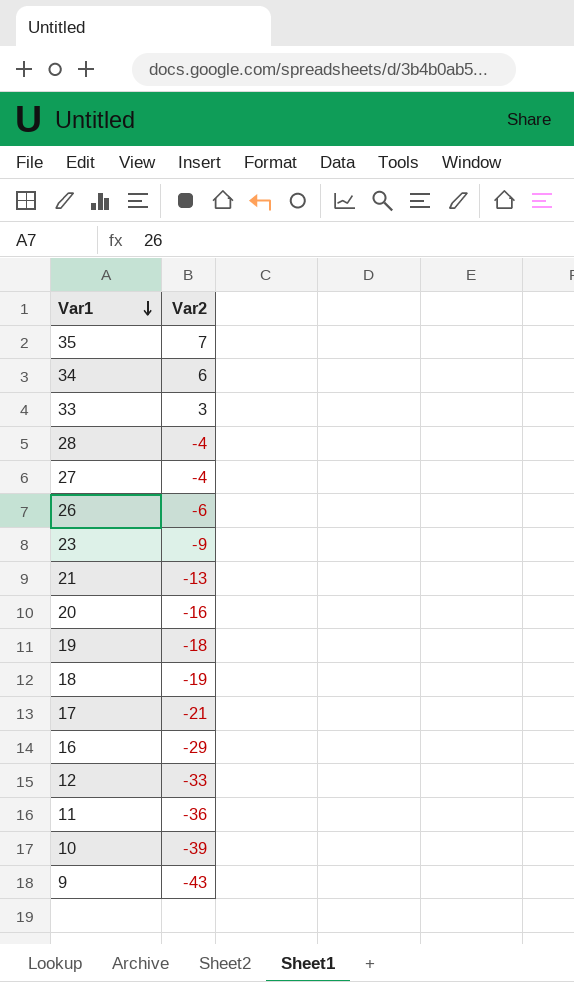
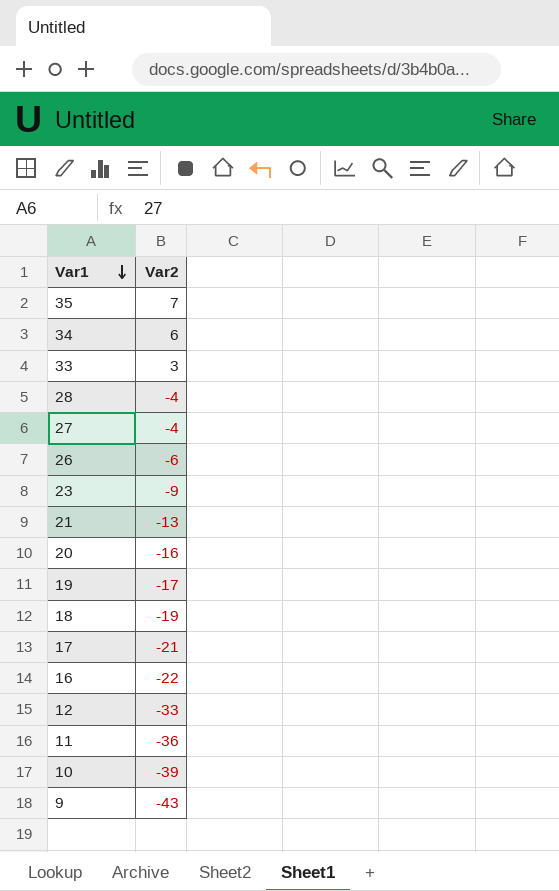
19 | Var2: -18 -> -17
16 | Var2: -29 -> -22

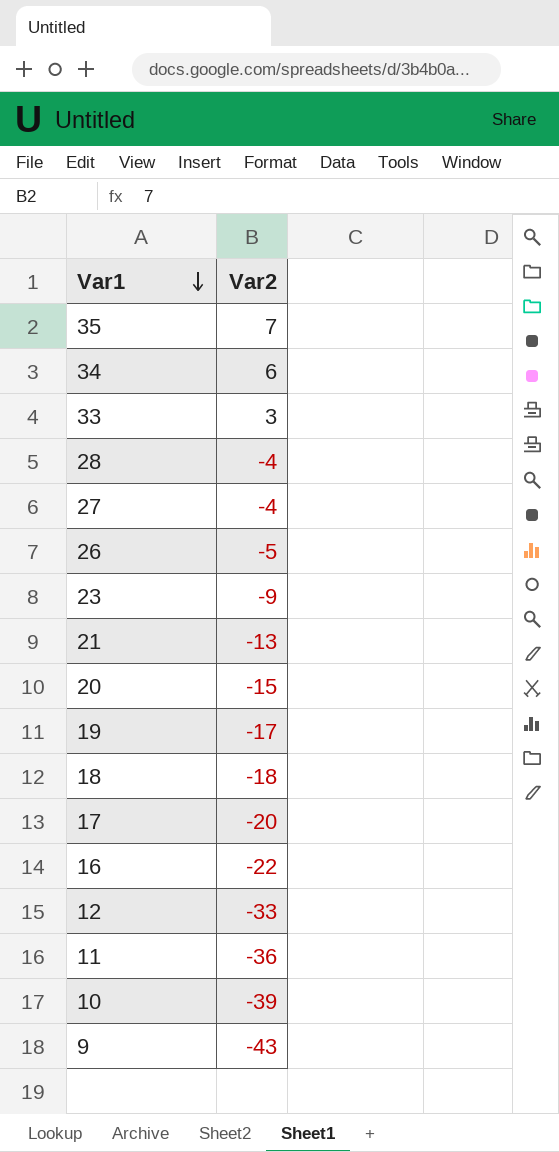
26 | Var2: -6 -> -5
20 | Var2: -16 -> -15
18 | Var2: -19 -> -18
17 | Var2: -21 -> -20

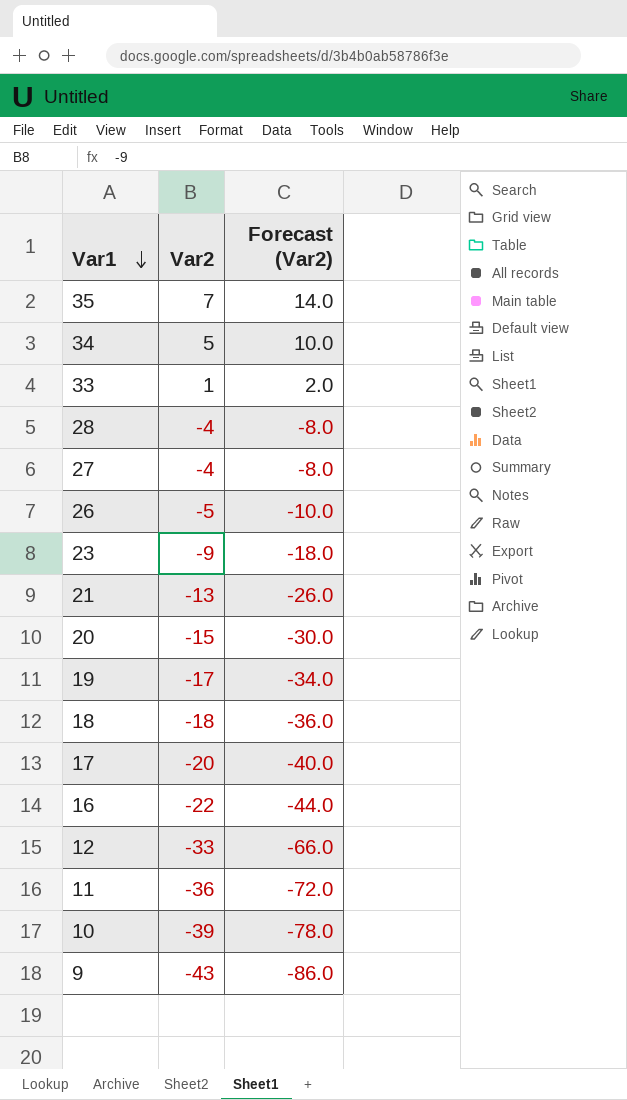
column Forecast (Var2) | formula: none -> [Var2] * 2
34 | Var2: 6 -> 5
33 | Var2: 3 -> 1

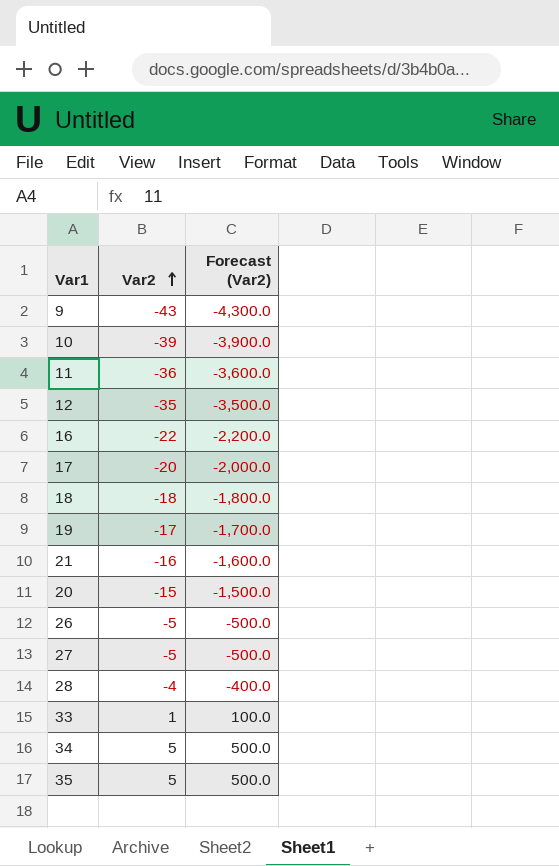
row order: Var1 descending -> Var2 ascending
column Forecast (Var2) | formula: [Var2] * 2 -> [Var2] * 100
row 23: -9 | -18.0 -> none
12 | Var2: -33 -> -35
21 | Var2: -13 -> -16
27 | Var2: -4 -> -5
35 | Var2: 7 -> 5

